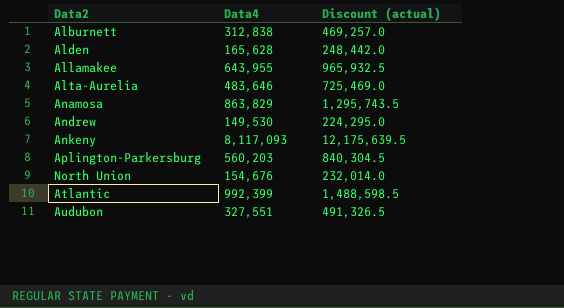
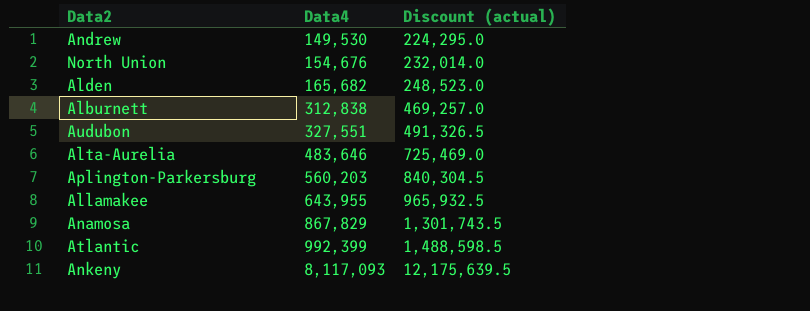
row order: none -> Data4 ascending
Alden | Data4: 165,628 -> 165,682
Alden | Discount (actual): 248,442.0 -> 248,523.0
Anamosa | Data4: 863,829 -> 867,829
Anamosa | Discount (actual): 1,295,743.5 -> 1,301,743.5

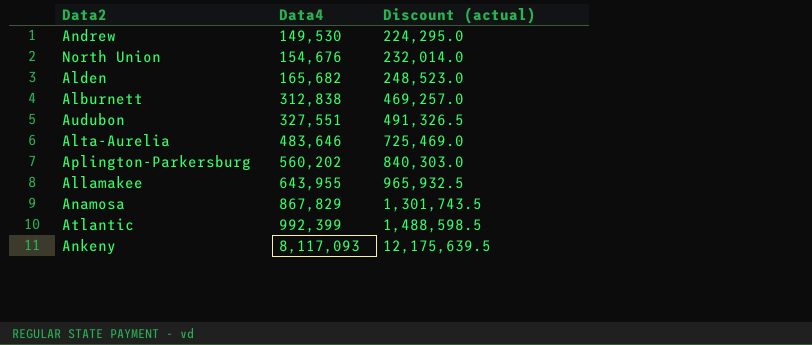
Aplington-Parkersburg | Data4: 560,203 -> 560,202
Aplington-Parkersburg | Discount (actual): 840,304.5 -> 840,303.0

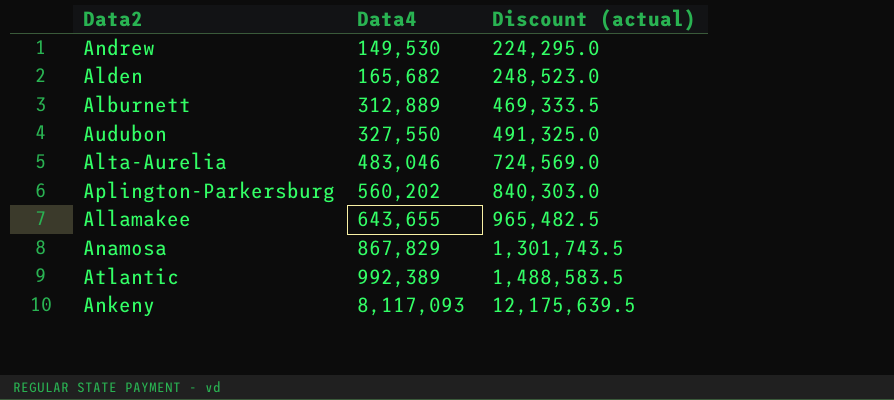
row North Union: 154,676 | 232,014.0 -> none
Alburnett | Data4: 312,838 -> 312,889
Alburnett | Discount (actual): 469,257.0 -> 469,333.5
Audubon | Data4: 327,551 -> 327,550
Audubon | Discount (actual): 491,326.5 -> 491,325.0
Alta-Aurelia | Data4: 483,646 -> 483,046
Alta-Aurelia | Discount (actual): 725,469.0 -> 724,569.0
Allamakee | Data4: 643,955 -> 643,655
Allamakee | Discount (actual): 965,932.5 -> 965,482.5
Atlantic | Data4: 992,399 -> 992,389
Atlantic | Discount (actual): 1,488,598.5 -> 1,488,583.5

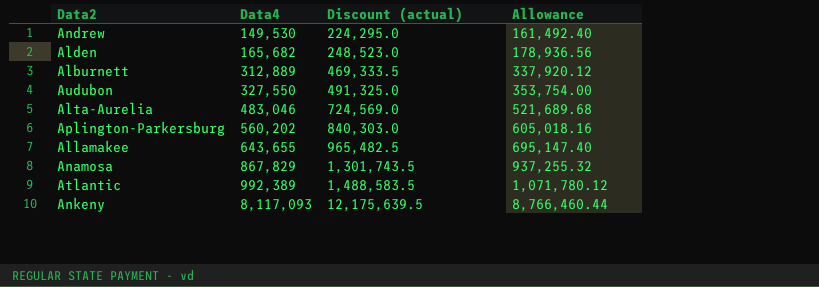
column Allowance | formula: none -> [Data4] * 1.08

